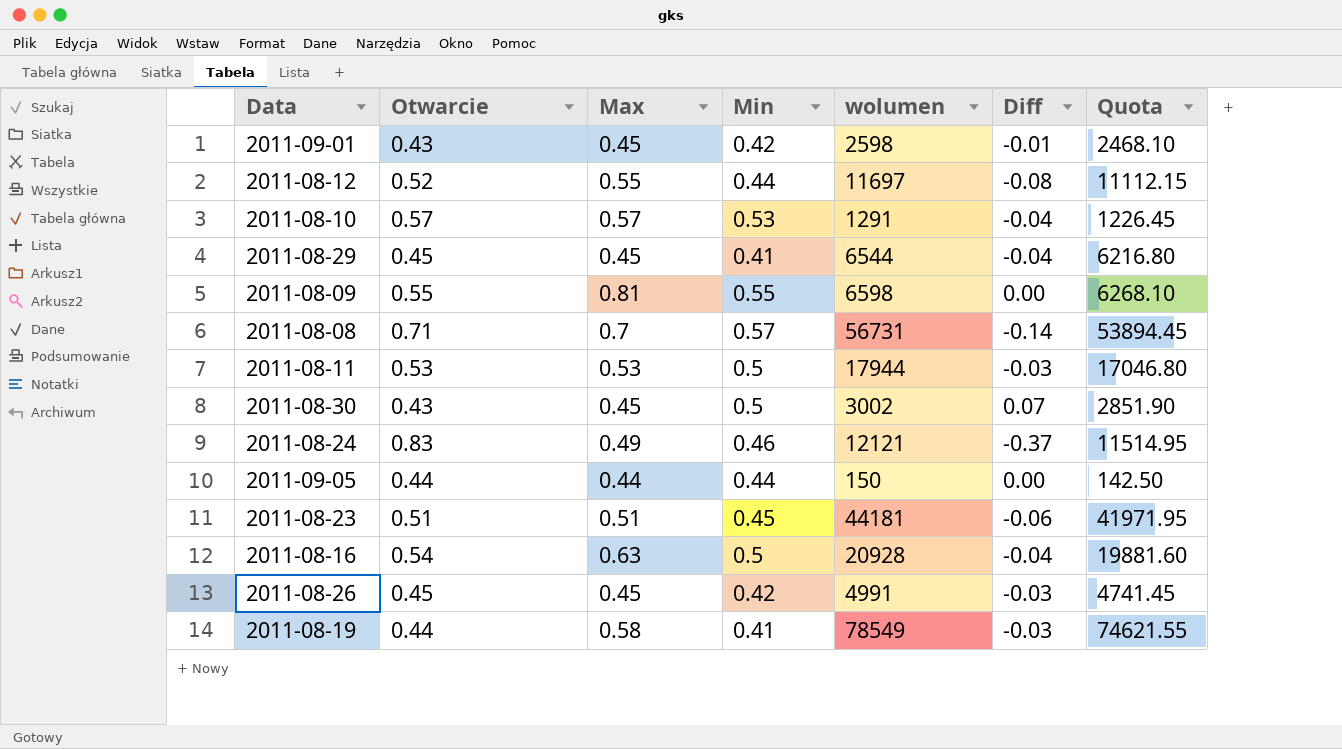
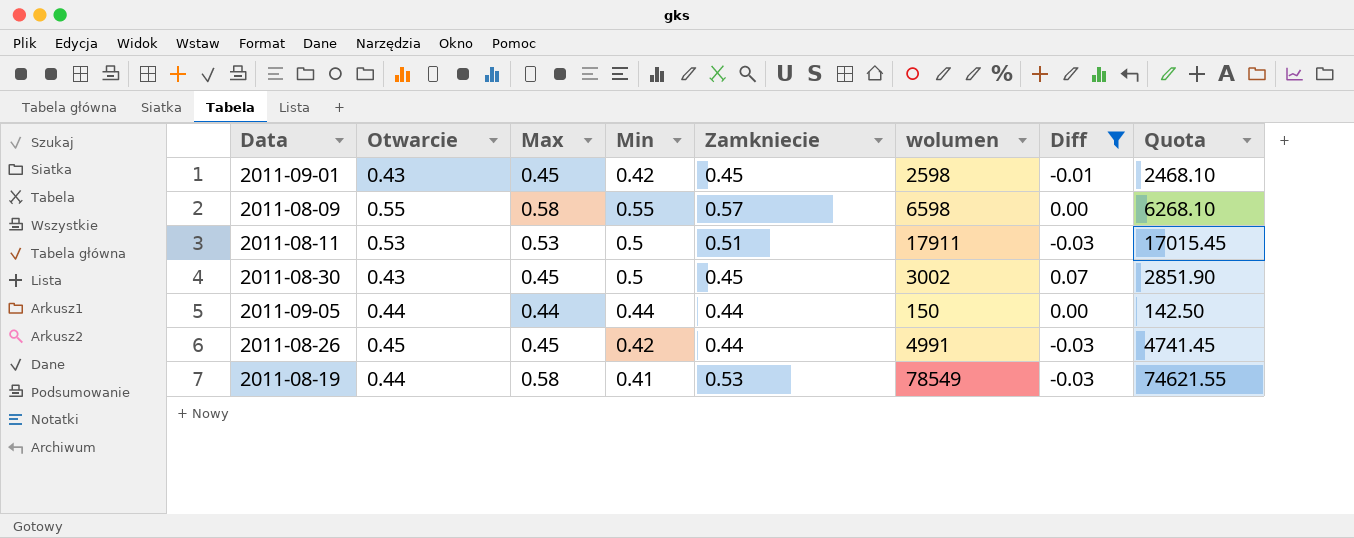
filter: none -> Diff >= -0.03
column Zamkniecie | position: none -> 5
2011-08-09 | Max: 0.81 -> 0.58
2011-08-11 | wolumen: 17944 -> 17911
2011-08-11 | Quota: 17046.80 -> 17015.45

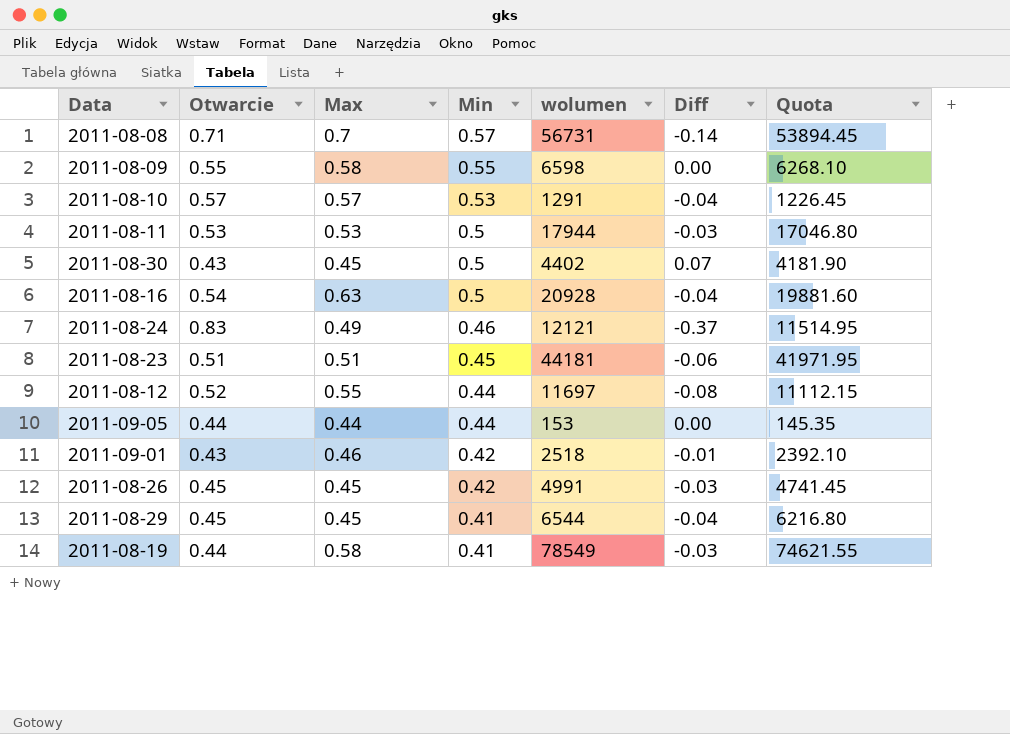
filter: Diff >= -0.03 -> none
row order: none -> Min descending
column Zamkniecie | position: 5 -> none
2011-08-11 | wolumen: 17911 -> 17944
2011-08-11 | Quota: 17015.45 -> 17046.80
2011-08-30 | wolumen: 3002 -> 4402
2011-08-30 | Quota: 2851.90 -> 4181.90
2011-09-05 | wolumen: 150 -> 153
2011-09-05 | Quota: 142.50 -> 145.35
2011-09-01 | Max: 0.45 -> 0.46
2011-09-01 | wolumen: 2598 -> 2518
2011-09-01 | Quota: 2468.10 -> 2392.10

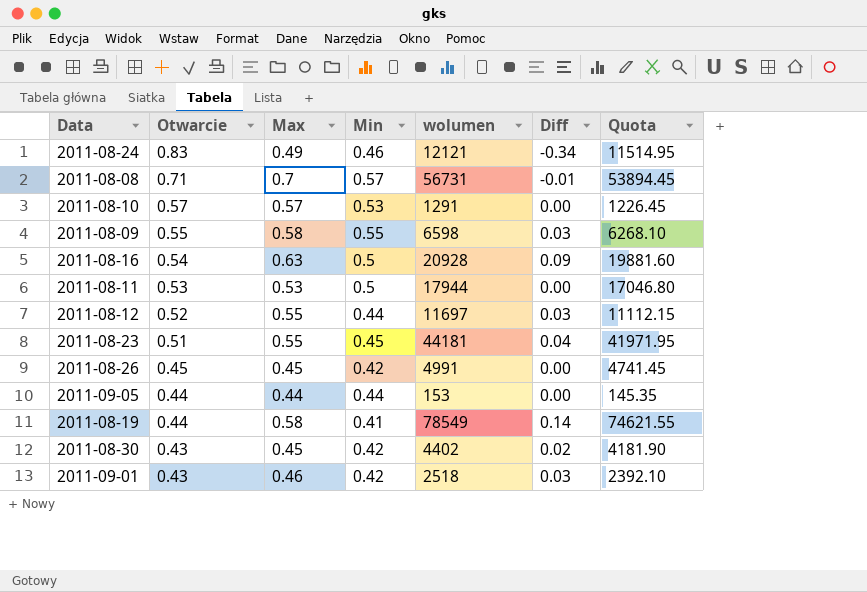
row order: Min descending -> Otwarcie descending
column Diff | formula: [Min] - [Otwarcie] -> [Max] - [Otwarcie]
row 2011-08-29: 0.45 | 0.45 | 0.41 | 6544 | -0.04 | 6216.80 -> none
2011-08-23 | Max: 0.51 -> 0.55
2011-08-30 | Min: 0.5 -> 0.42

